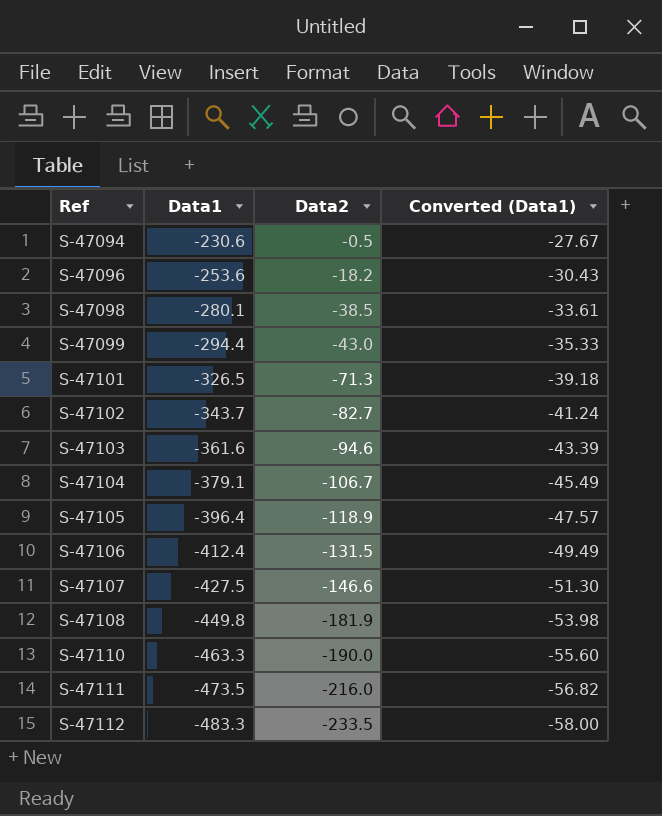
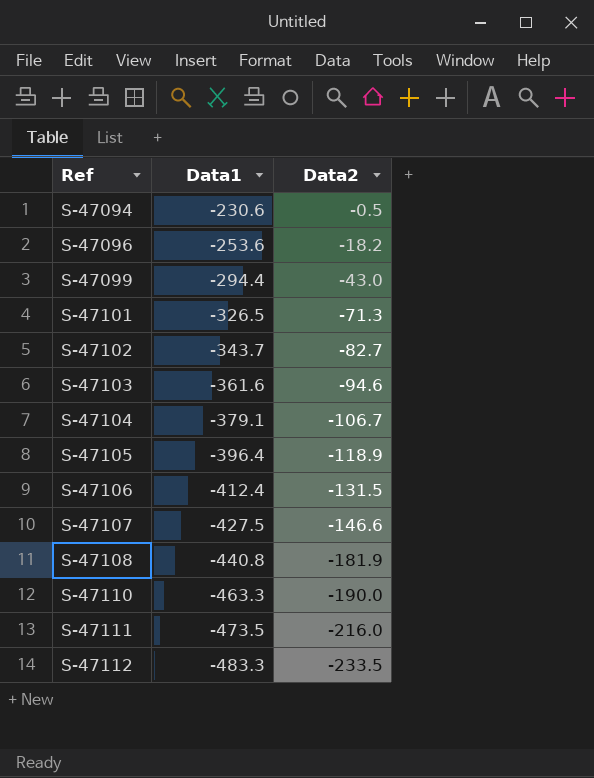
column Converted (Data1) | formula: [Data1] * 0.12 -> none
row S-47098: -280.1 | -38.5 | -33.61 -> none
S-47108 | Data1: -449.8 -> -440.8

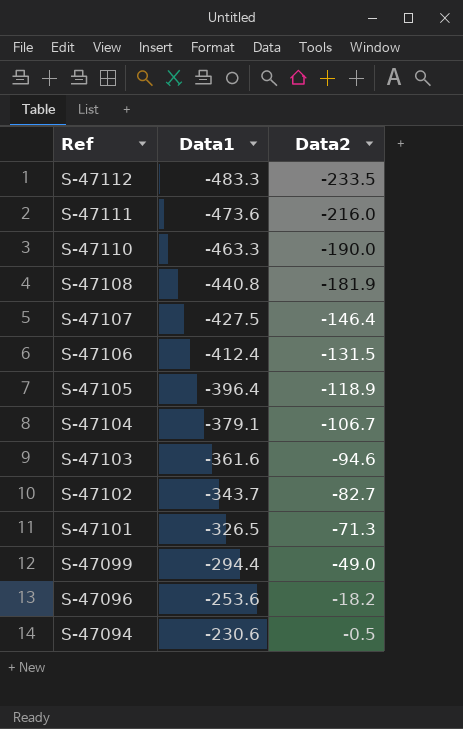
row order: Ref ascending -> Ref descending
S-47111 | Data1: -473.5 -> -473.6
S-47107 | Data2: -146.6 -> -146.4
S-47099 | Data2: -43.0 -> -49.0

